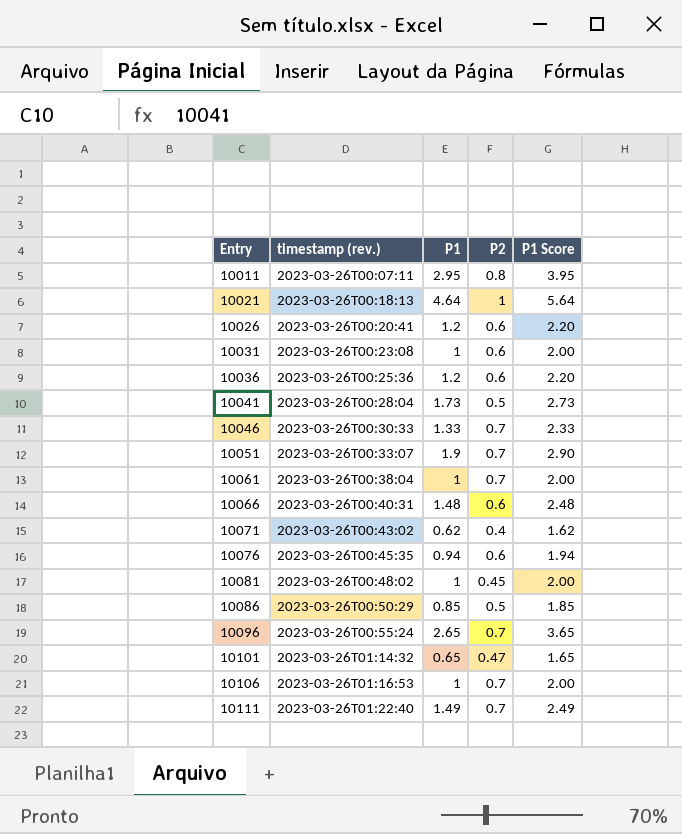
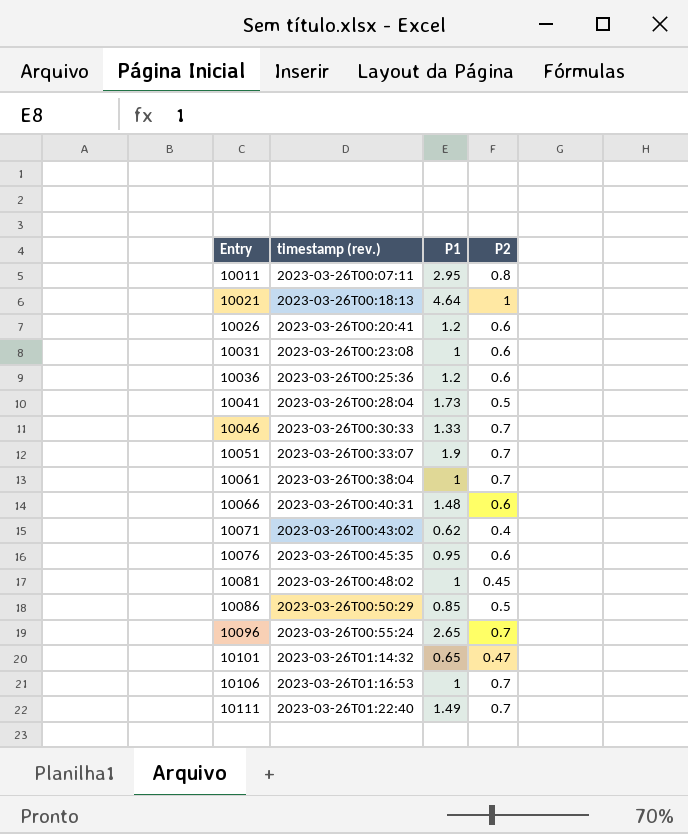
column P1 Score | formula: [P1] + 1 -> none
10076 | P1: 0.94 -> 0.95

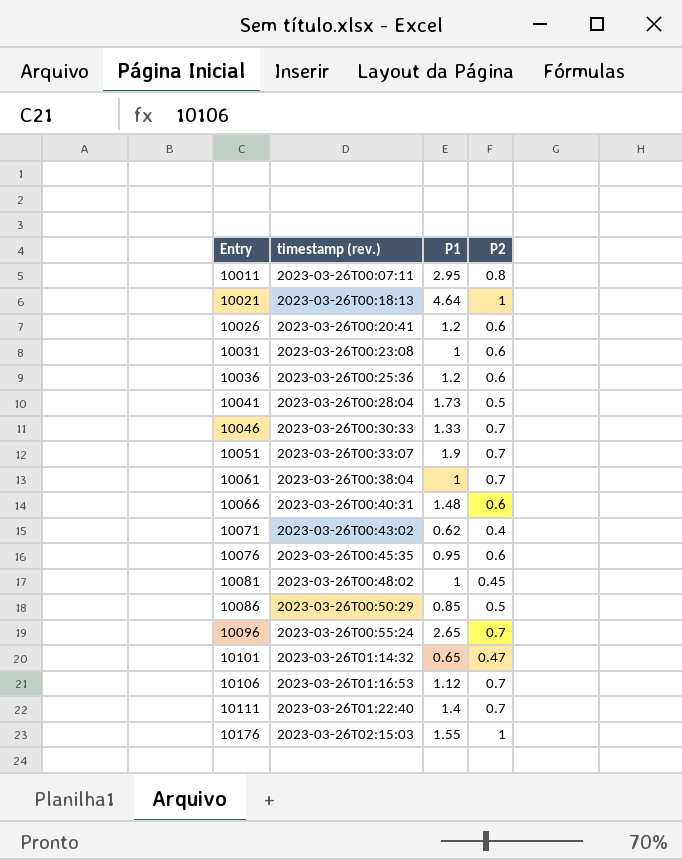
10106 | P1: 1 -> 1.12
10111 | P1: 1.49 -> 1.4
row 10176: none -> 2023-03-26T02:15:03 | 1.55 | 1

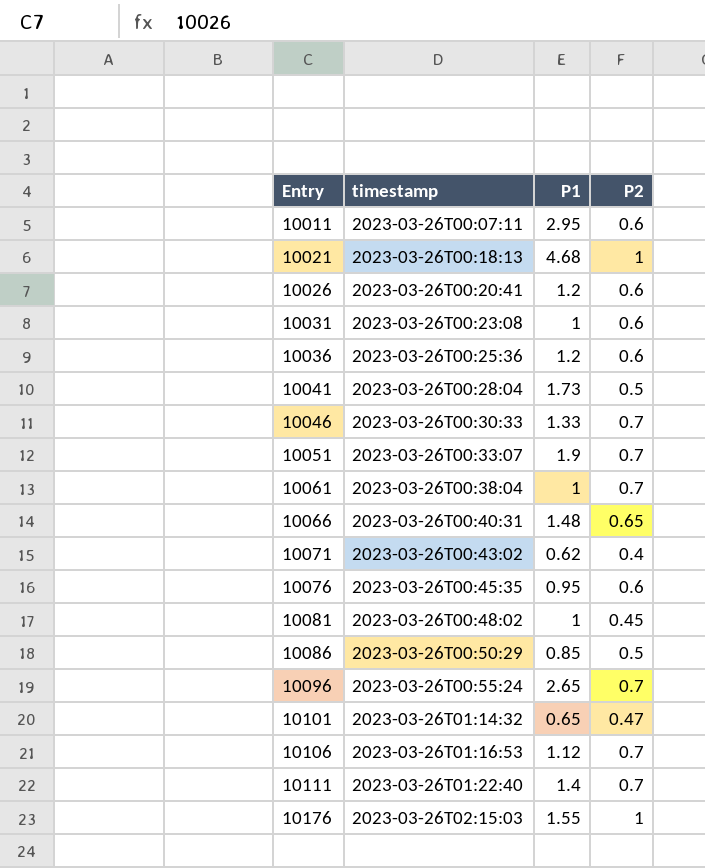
column name: timestamp (rev.) -> timestamp
10011 | P2: 0.8 -> 0.6
10021 | P1: 4.64 -> 4.68
10066 | P2: 0.6 -> 0.65

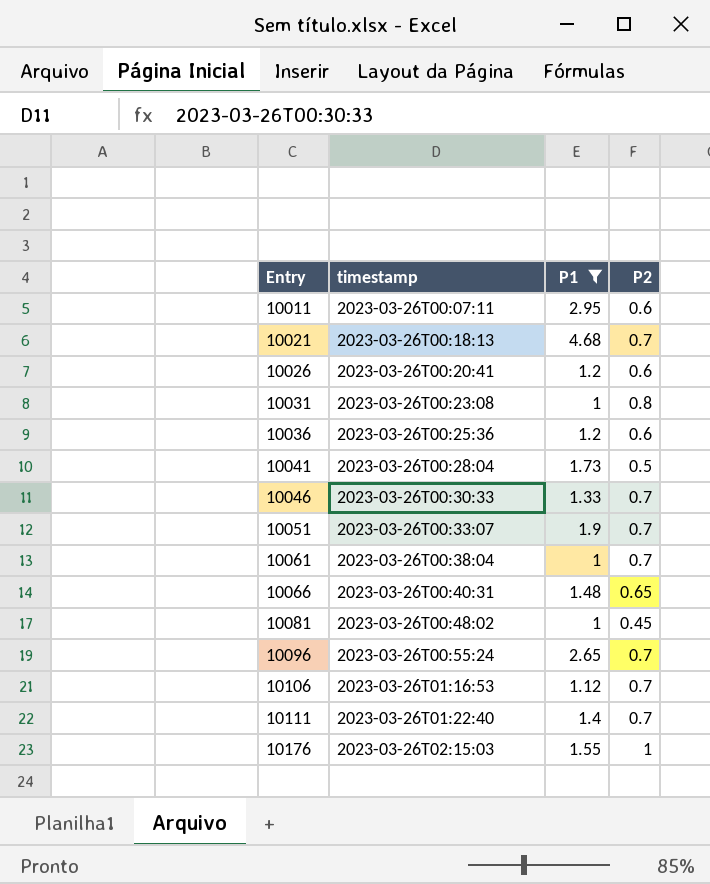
filter: none -> P1 >= 1
10021 | P2: 1 -> 0.7
10031 | P2: 0.6 -> 0.8

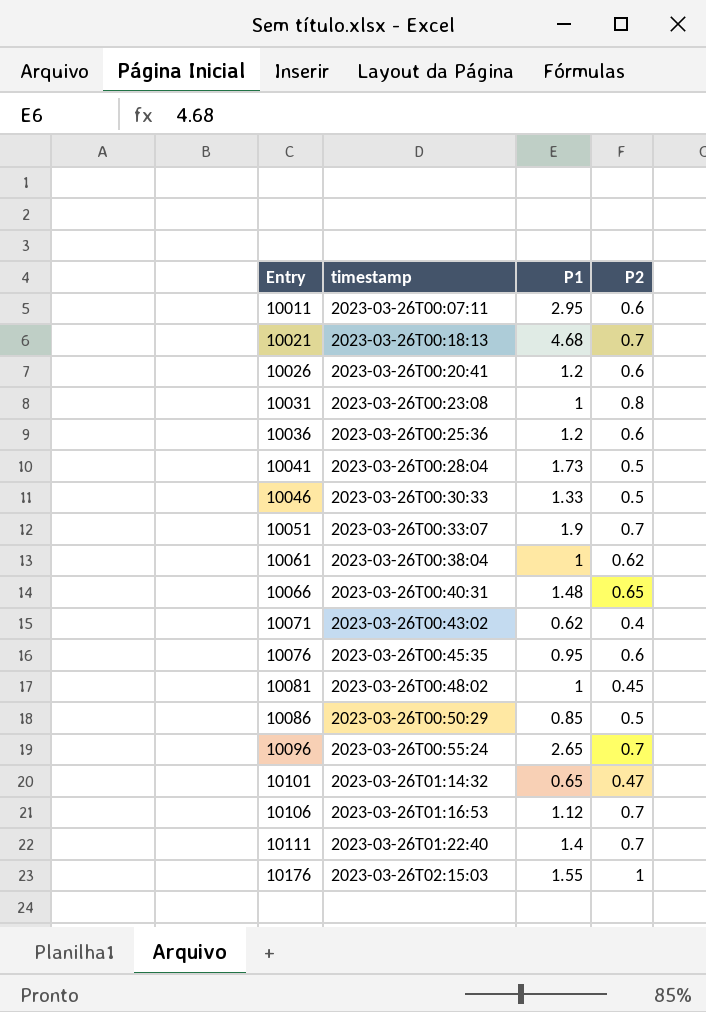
filter: P1 >= 1 -> none
10046 | P2: 0.7 -> 0.5
10061 | P2: 0.7 -> 0.62

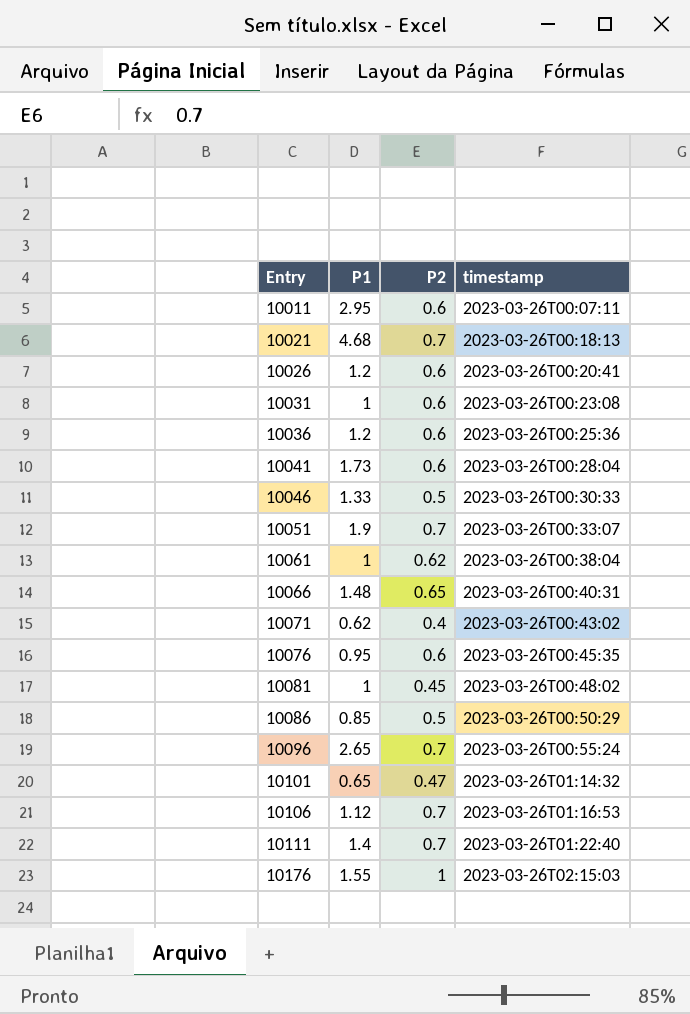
column timestamp | position: 2 -> 4
10031 | P2: 0.8 -> 0.6
10041 | P2: 0.5 -> 0.6

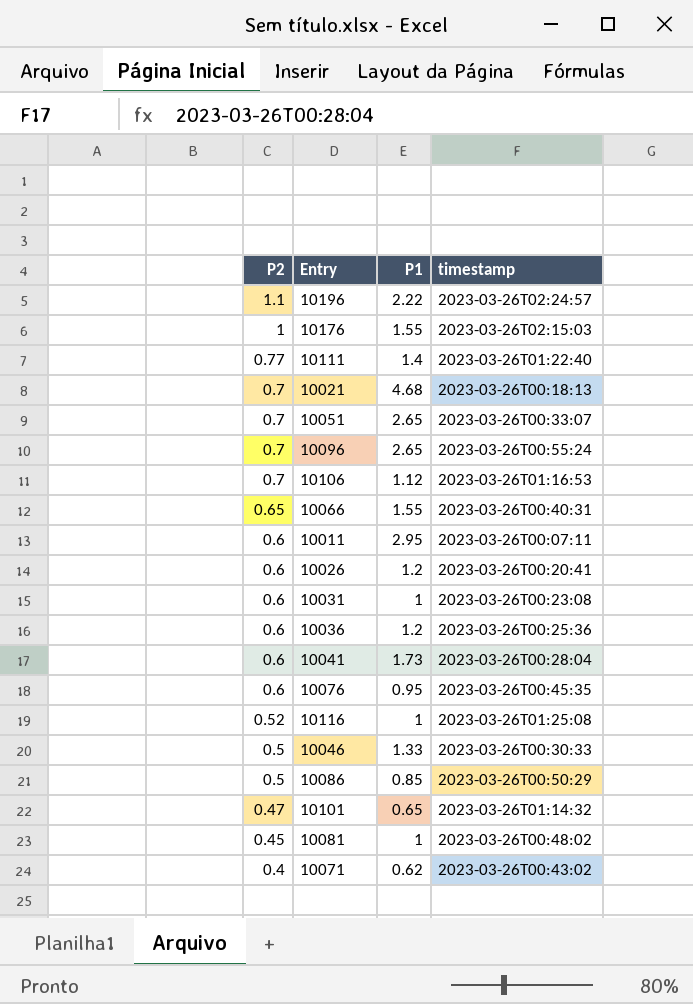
row order: Entry ascending -> P2 descending
column P2 | position: 3 -> 1
row 10061: 1 | 0.62 | 2023-03-26T00:38:04 -> none
row 10196: none -> 1.1 | 2.22 | 2023-03-26T02:24:57
10111 | P2: 0.7 -> 0.77
10051 | P1: 1.9 -> 2.65
10066 | P1: 1.48 -> 1.55
row 10116: none -> 0.52 | 1 | 2023-03-26T01:25:08

